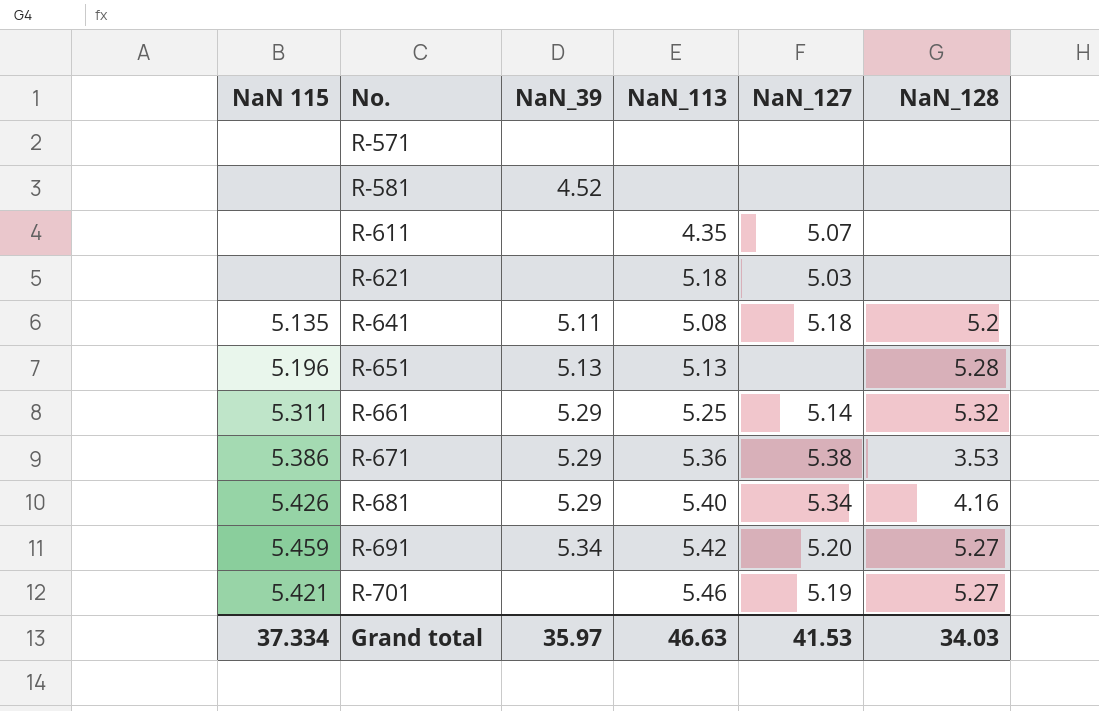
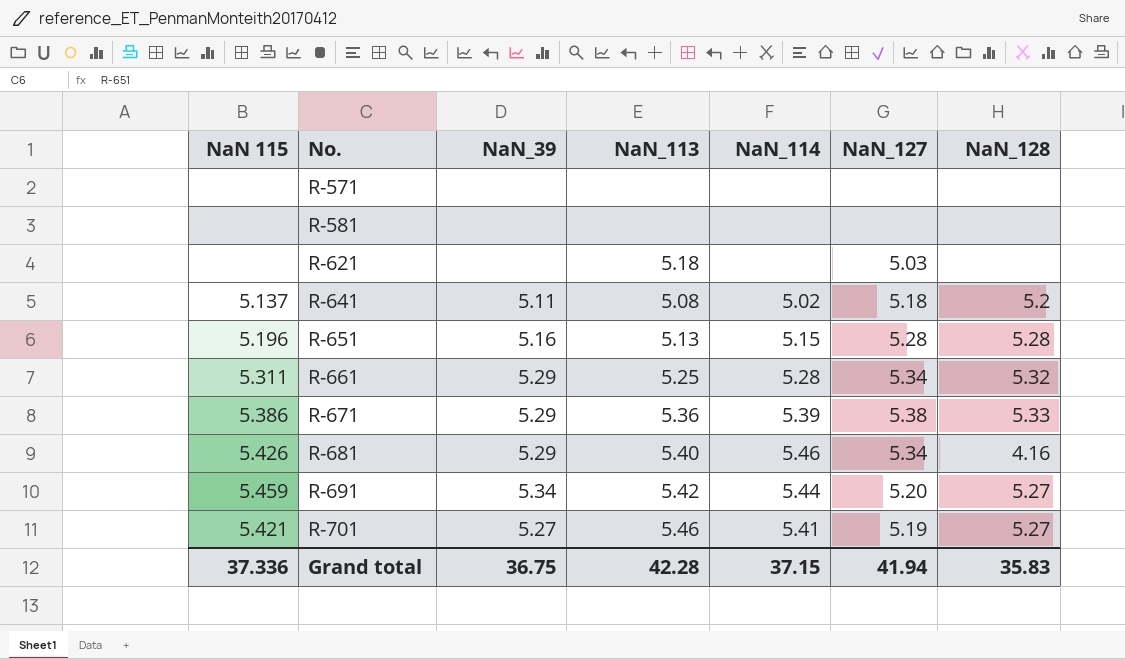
column NaN_114 | position: none -> 5
row R-611: none | none | 4.35 | 5.07 | none -> none
R-581 | NaN_39: 4.52 -> none
R-641 | NaN 115: 5.135 -> 5.137
R-651 | NaN_39: 5.13 -> 5.16
R-651 | NaN_127: none -> 5.28
R-661 | NaN_127: 5.14 -> 5.34
R-671 | NaN_128: 3.53 -> 5.33
R-701 | NaN_39: none -> 5.27
Grand total | NaN 115: 37.334 -> 37.336
Grand total | NaN_39: 35.97 -> 36.75
Grand total | NaN_113: 46.63 -> 42.28
Grand total | NaN_127: 41.53 -> 41.94
Grand total | NaN_128: 34.03 -> 35.83

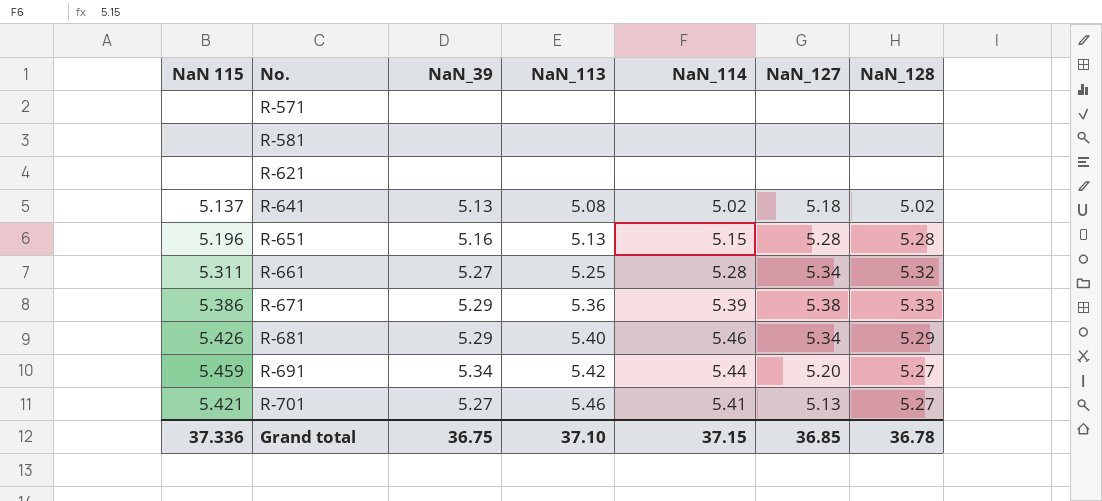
R-621 | NaN_113: 5.18 -> none
R-621 | NaN_127: 5.03 -> none
R-641 | NaN_39: 5.11 -> 5.13
R-641 | NaN_128: 5.2 -> 5.02
R-661 | NaN_39: 5.29 -> 5.27
R-681 | NaN_128: 4.16 -> 5.29
R-701 | NaN_127: 5.19 -> 5.13
Grand total | NaN_113: 42.28 -> 37.10
Grand total | NaN_127: 41.94 -> 36.85
Grand total | NaN_128: 35.83 -> 36.78

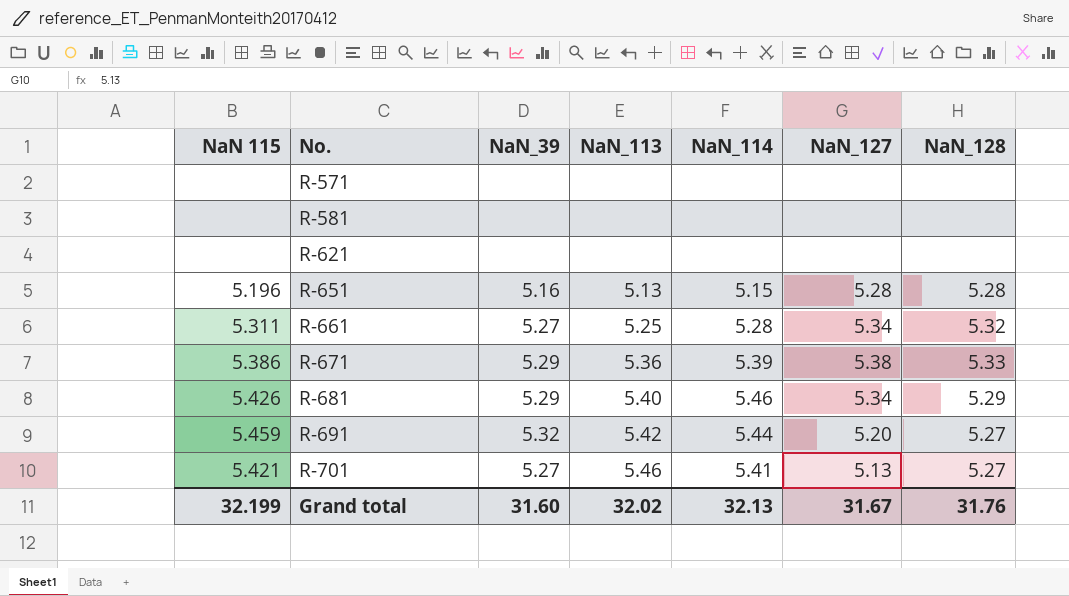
row R-641: 5.137 | 5.13 | 5.08 | 5.02 | 5.18 | 5.02 -> none
R-691 | NaN_39: 5.34 -> 5.32
Grand total | NaN 115: 37.336 -> 32.199
Grand total | NaN_39: 36.75 -> 31.60
Grand total | NaN_113: 37.10 -> 32.02
Grand total | NaN_114: 37.15 -> 32.13
Grand total | NaN_127: 36.85 -> 31.67
Grand total | NaN_128: 36.78 -> 31.76

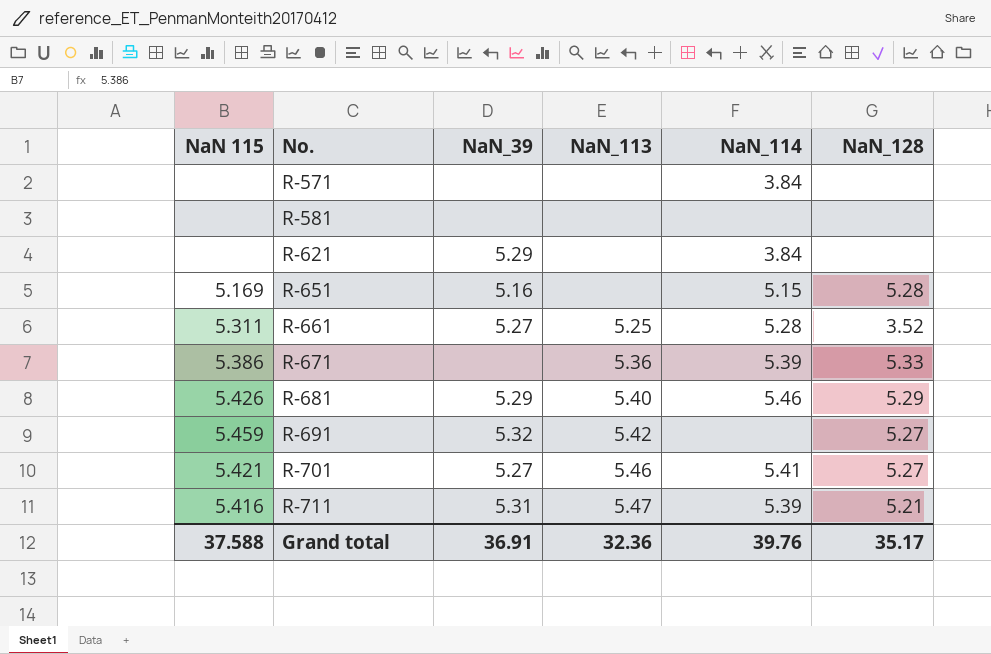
column NaN_127 | position: 6 -> none
R-571 | NaN_114: none -> 3.84
R-621 | NaN_39: none -> 5.29
R-621 | NaN_114: none -> 3.84
R-651 | NaN 115: 5.196 -> 5.169
R-651 | NaN_113: 5.13 -> none
R-661 | NaN_128: 5.32 -> 3.52
R-671 | NaN_39: 5.29 -> none
R-691 | NaN_114: 5.44 -> none
row R-711: none -> 5.416 | 5.31 | 5.47 | 5.39 | 5.21
Grand total | NaN 115: 32.199 -> 37.588
Grand total | NaN_39: 31.60 -> 36.91
Grand total | NaN_113: 32.02 -> 32.36
Grand total | NaN_114: 32.13 -> 39.76
Grand total | NaN_128: 31.76 -> 35.17

